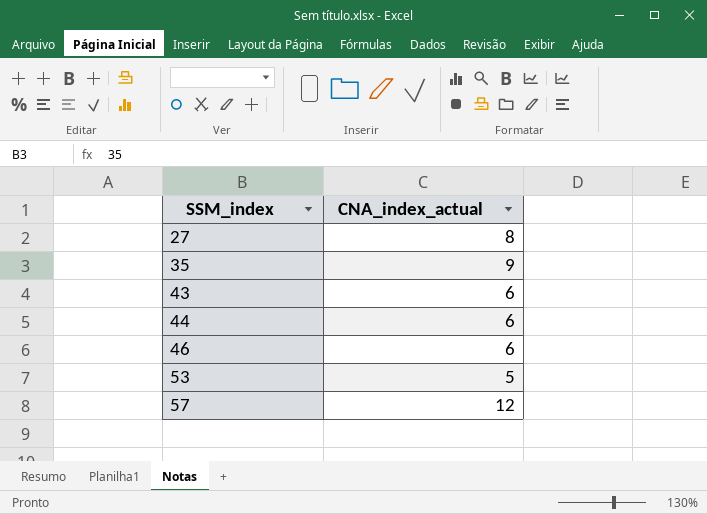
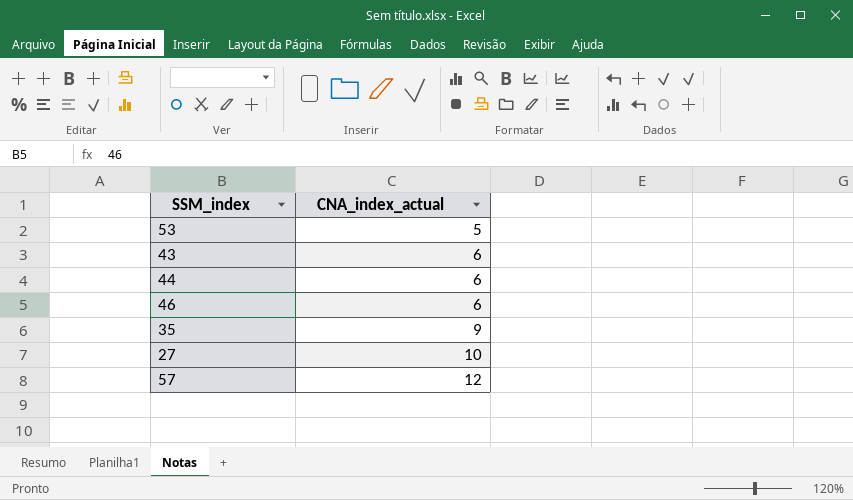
row order: SSM_index ascending -> CNA_index_actual ascending
27 | CNA_index_actual: 8 -> 10

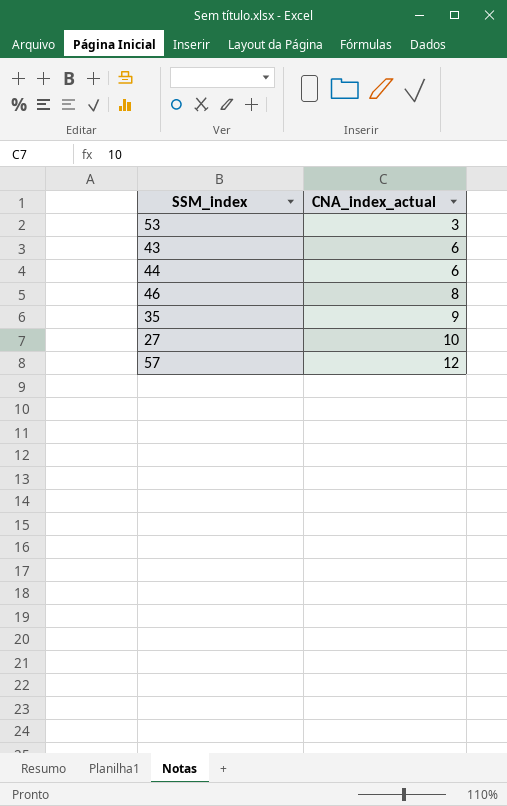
53 | CNA_index_actual: 5 -> 3
46 | CNA_index_actual: 6 -> 8

